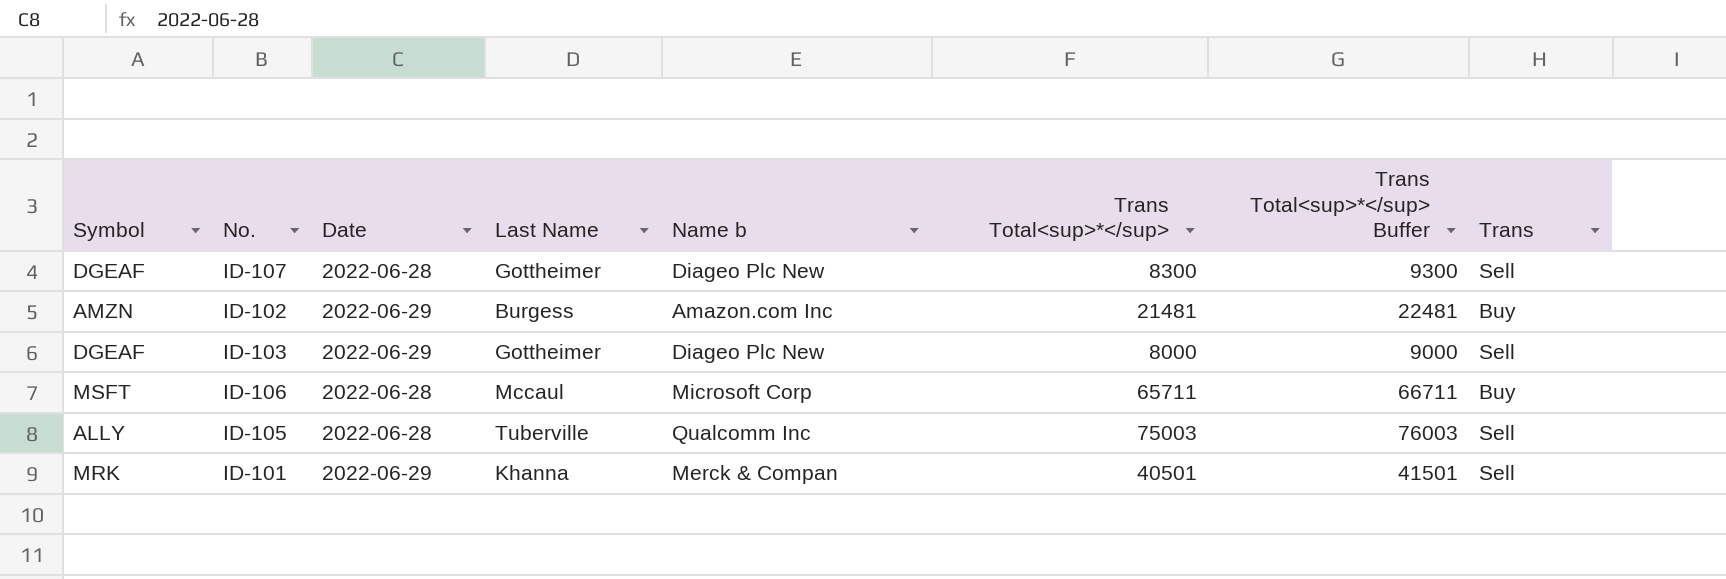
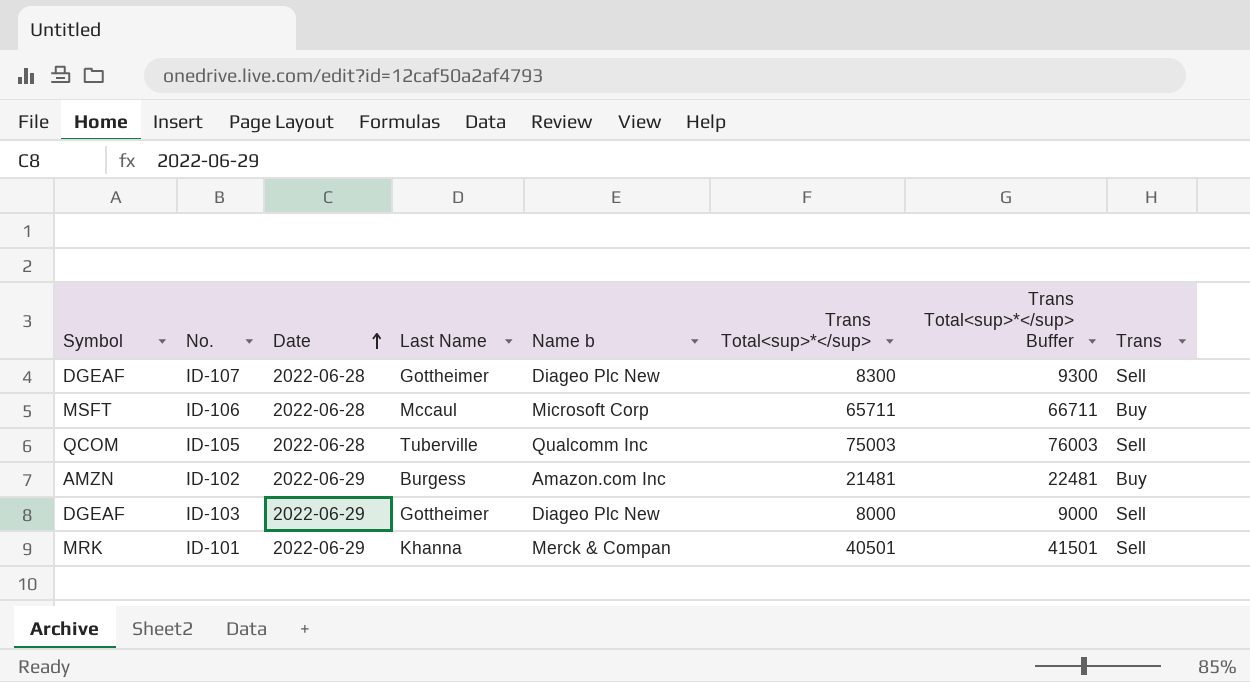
row order: none -> Date ascending
ID-105 | Symbol: ALLY -> QCOM

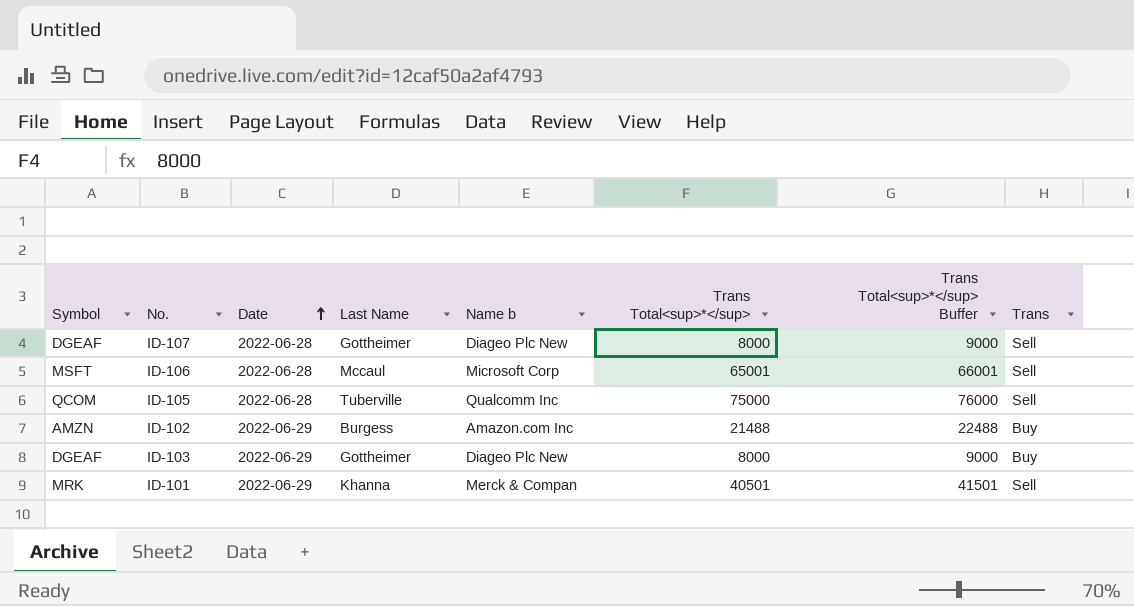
ID-107 | Trans Total<sup>*</sup>: 8300 -> 8000
ID-107 | Trans Total<sup>*</sup> Buffer: 9300 -> 9000
ID-106 | Trans Total<sup>*</sup>: 65711 -> 65001
ID-106 | Trans Total<sup>*</sup> Buffer: 66711 -> 66001
ID-106 | Trans: Buy -> Sell
ID-105 | Trans Total<sup>*</sup>: 75003 -> 75000
ID-105 | Trans Total<sup>*</sup> Buffer: 76003 -> 76000
ID-102 | Trans Total<sup>*</sup>: 21481 -> 21488
ID-102 | Trans Total<sup>*</sup> Buffer: 22481 -> 22488
ID-103 | Trans: Sell -> Buy

